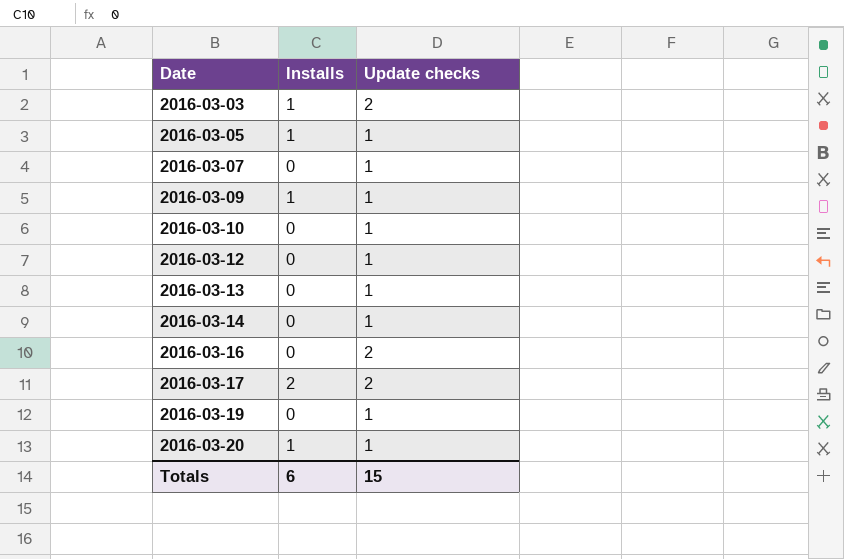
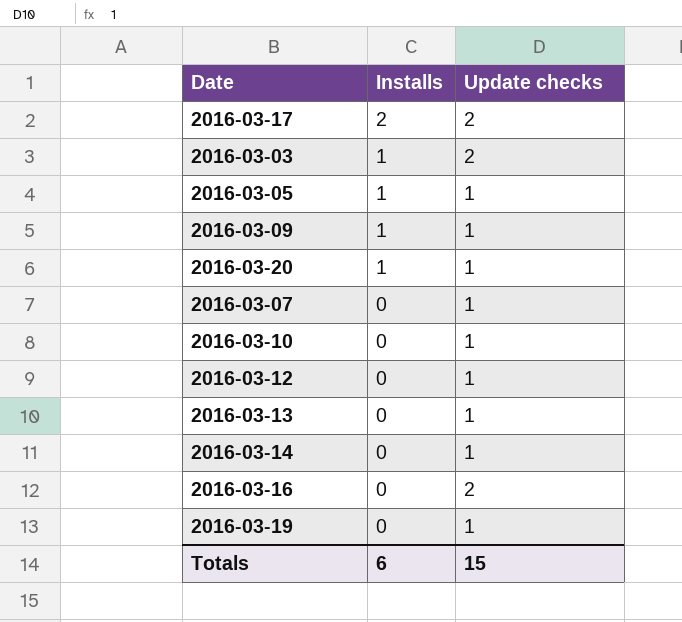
row order: Date ascending -> Installs descending

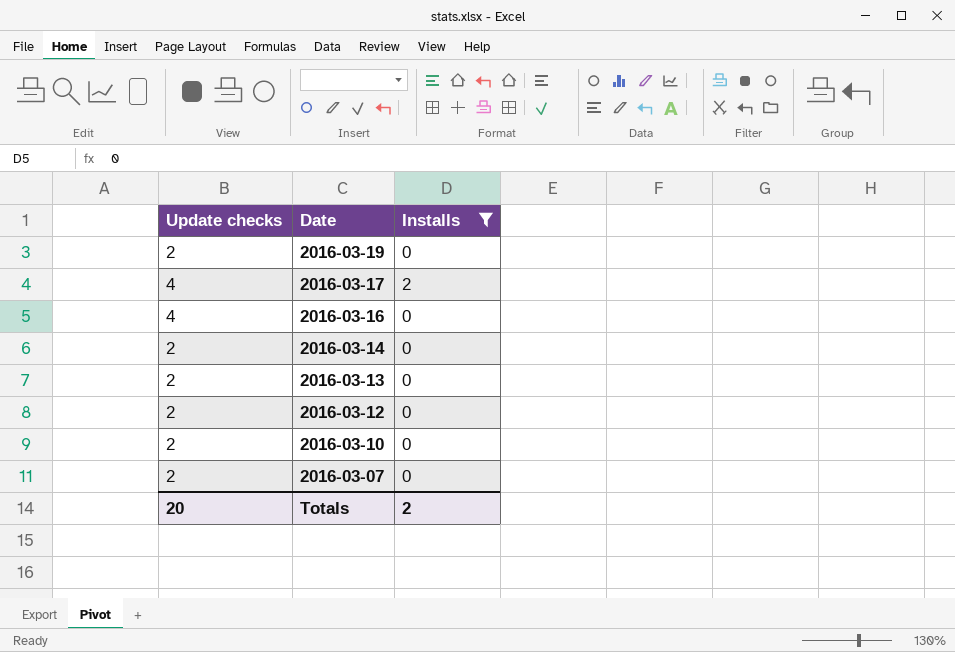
filter: none -> Installs != 1
row order: Installs descending -> Date descending
column Update checks | position: 3 -> 1
2016-03-19 | Update checks: 1 -> 2
2016-03-17 | Update checks: 2 -> 4
2016-03-16 | Update checks: 2 -> 4
2016-03-14 | Update checks: 1 -> 2
2016-03-13 | Update checks: 1 -> 2
2016-03-12 | Update checks: 1 -> 2
2016-03-10 | Update checks: 1 -> 2
2016-03-07 | Update checks: 1 -> 2
Totals | Update checks: 15 -> 20
Totals | Installs: 6 -> 2

